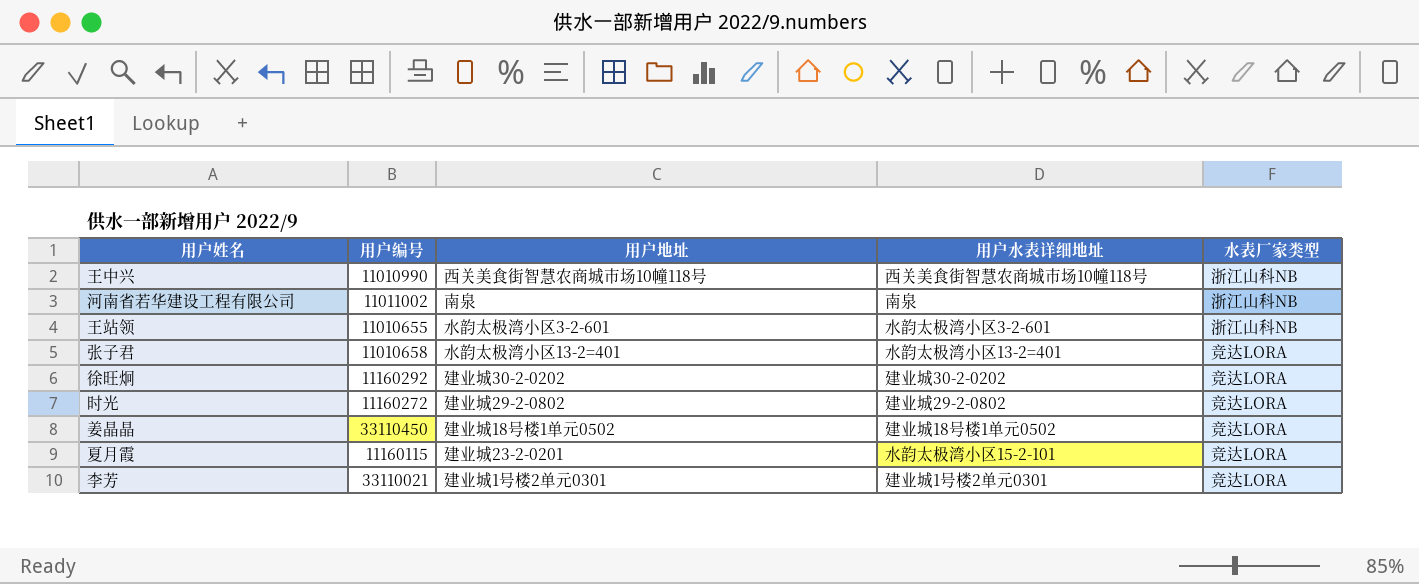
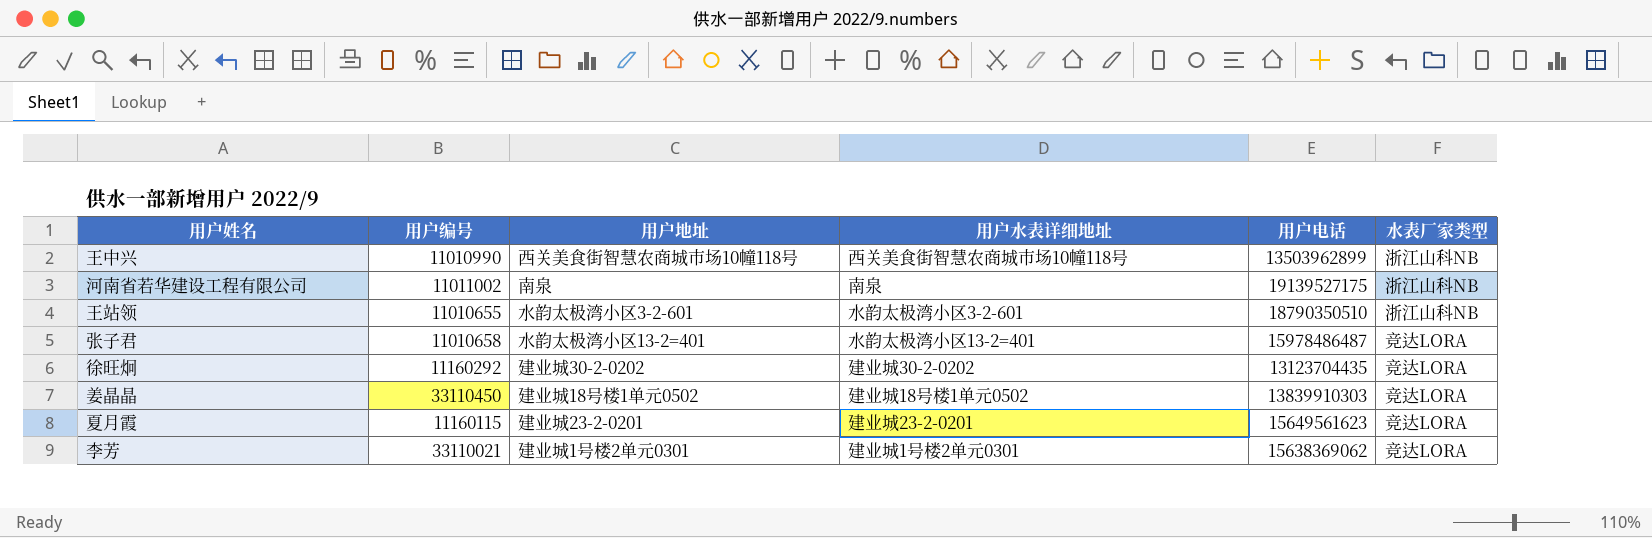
column 用户电话 | position: none -> 5
row 时光: 11160272 | 建业城29-2-0802 | 建业城29-2-0802 | 竞达LORA -> none
夏月霞 | 用户水表详细地址: 水韵太极湾小区15-2-101 -> 建业城23-2-0201

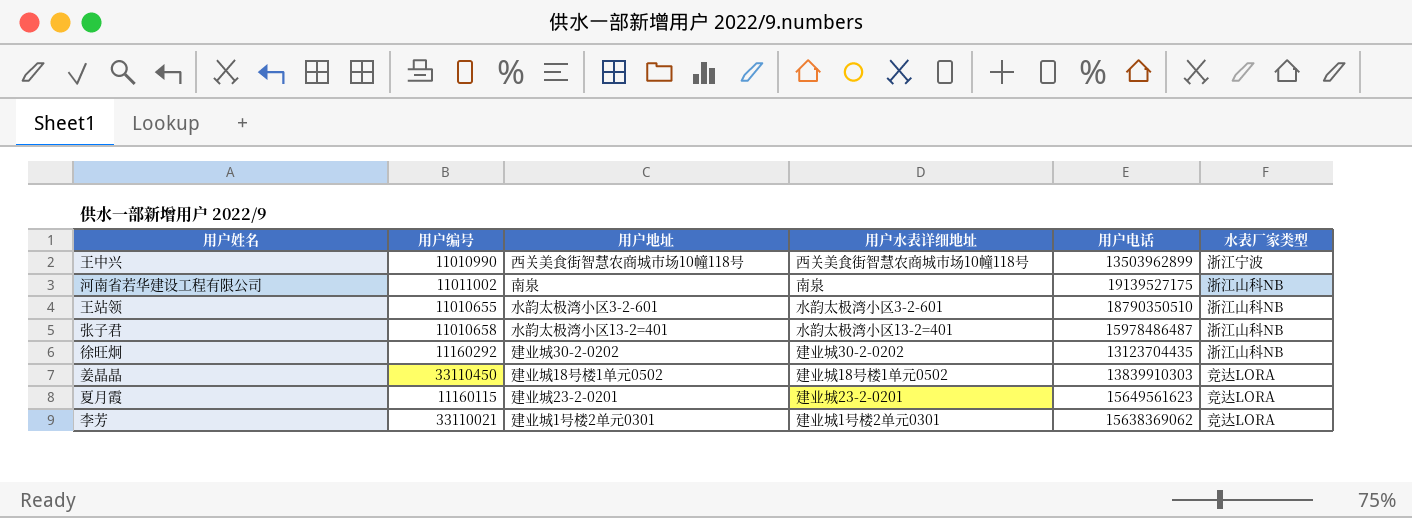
王中兴 | 水表厂家类型: 浙江山科NB -> 浙江宁波
张子君 | 水表厂家类型: 竞达LORA -> 浙江山科NB
徐旺炯 | 水表厂家类型: 竞达LORA -> 浙江山科NB

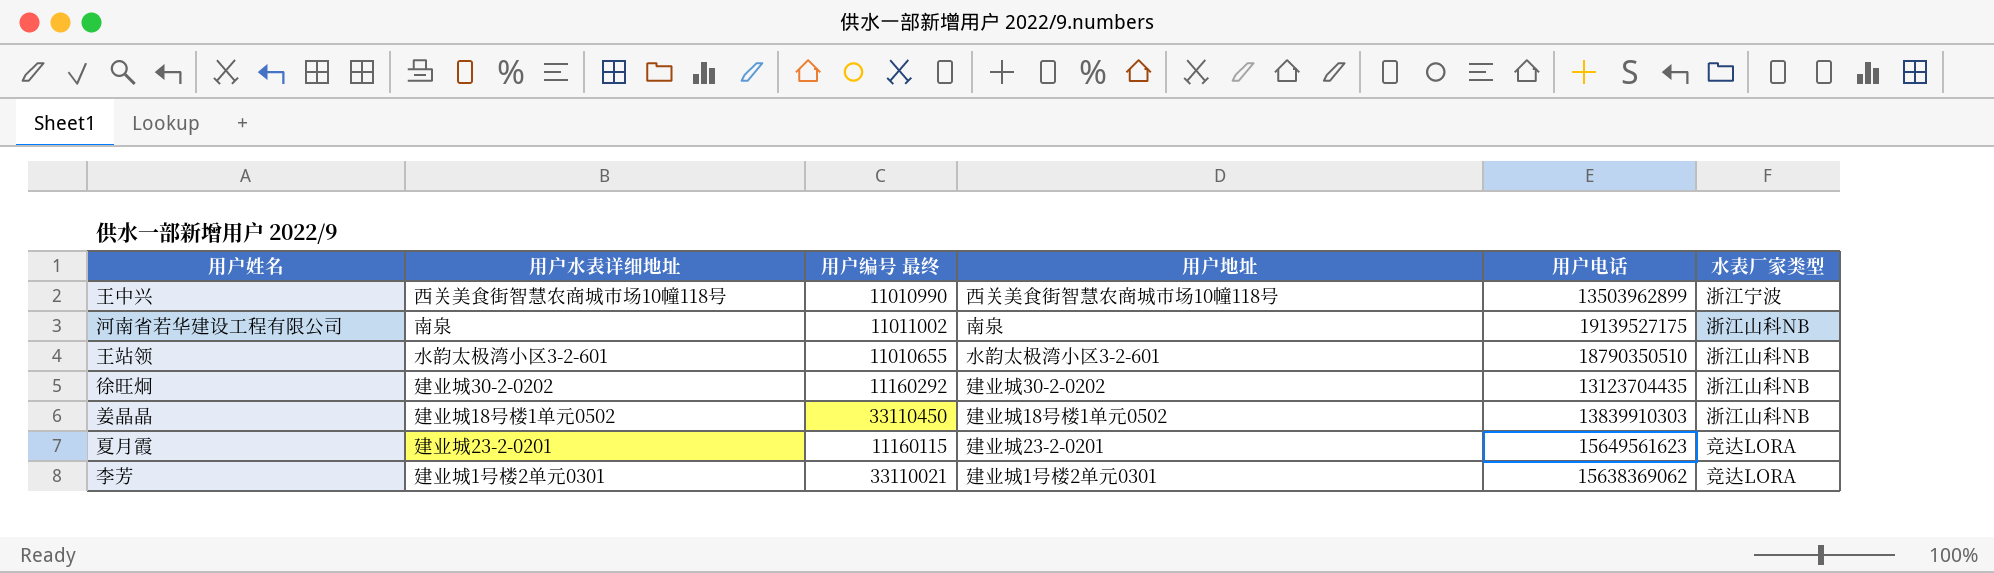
column 用户水表详细地址 | position: 4 -> 2
column name: 用户编号 -> 用户编号 最终
row 张子君: 11010658 | 水韵太极湾小区13-2=401 | 水韵太极湾小区13-2=401 | 15978486487 | 浙江山科NB -> none
姜晶晶 | 水表厂家类型: 竞达LORA -> 浙江山科NB

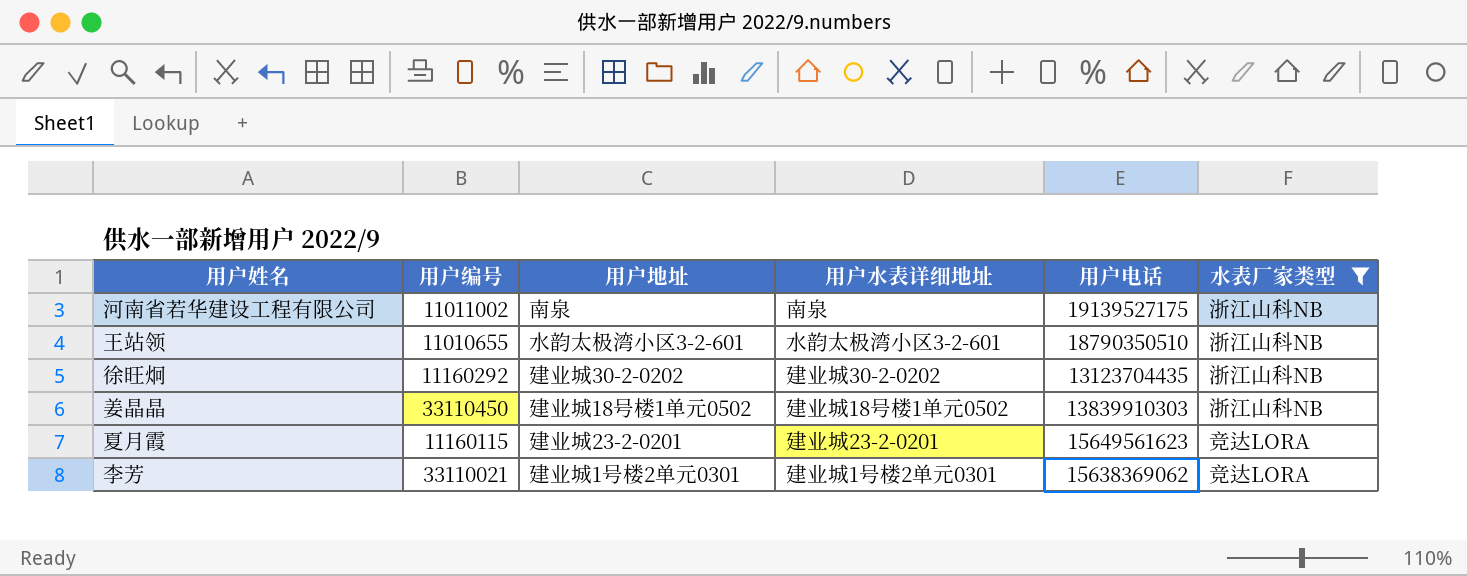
filter: none -> 水表厂家类型 != 浙江宁波
column name: 用户编号 最终 -> 用户编号
column 用户水表详细地址 | position: 2 -> 4

